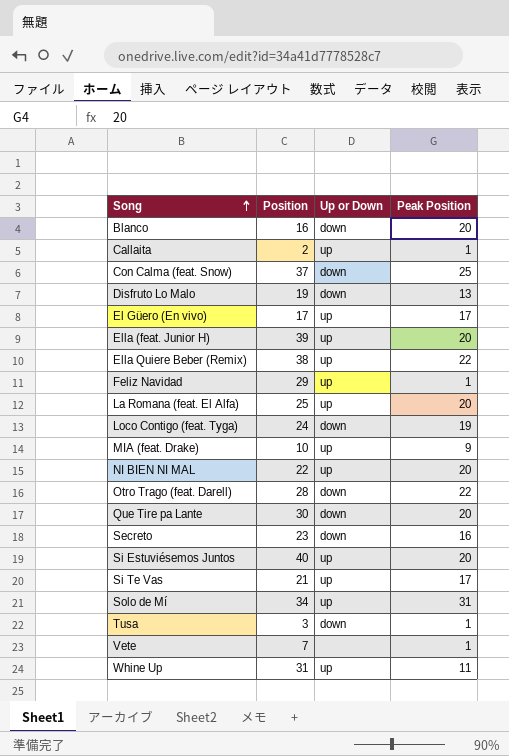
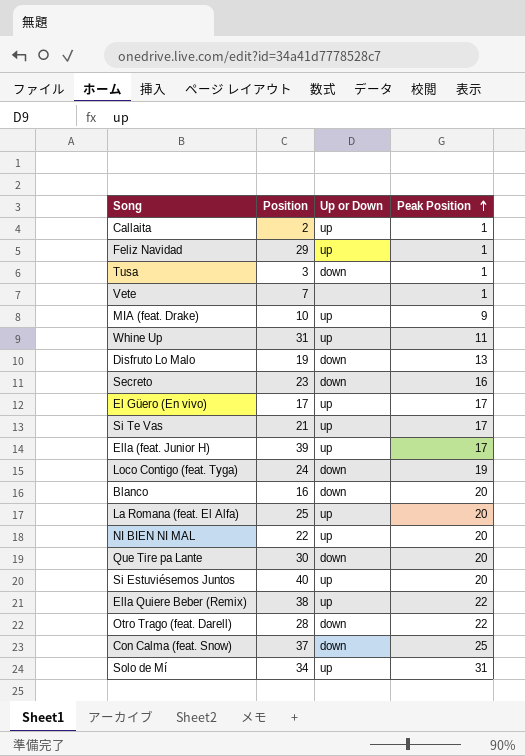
row order: Song ascending -> Peak Position ascending
Ella (feat. Junior H) | Peak Position: 20 -> 17

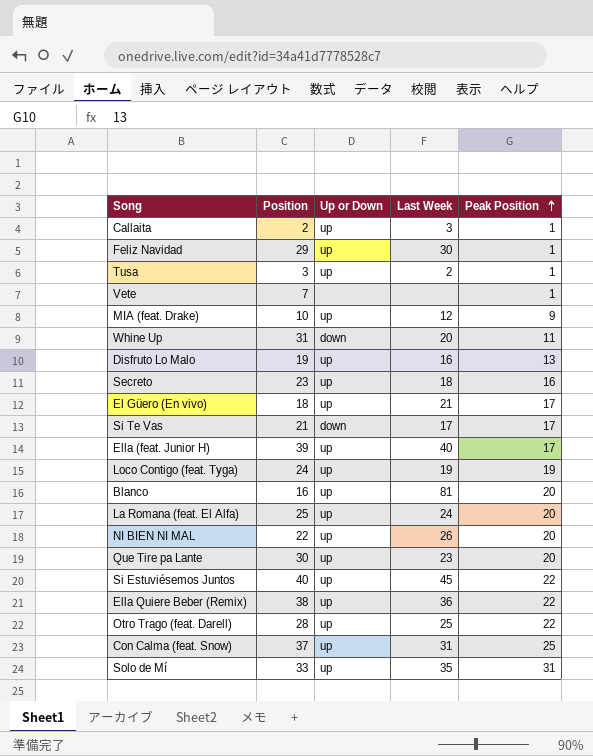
column Last Week | position: none -> 4
Tusa | Up or Down: down -> up
Whine Up | Up or Down: up -> down
Disfruto Lo Malo | Up or Down: down -> up
Secreto | Up or Down: down -> up
El Güero (En vivo) | Position: 17 -> 18
Si Te Vas | Up or Down: up -> down
Loco Contigo (feat. Tyga) | Up or Down: down -> up
Blanco | Up or Down: down -> up
Que Tire pa Lante | Up or Down: down -> up
Si Estuviésemos Juntos | Peak Position: 20 -> 22
Otro Trago (feat. Darell) | Up or Down: down -> up
Con Calma (feat. Snow) | Up or Down: down -> up
Solo de Mí | Position: 34 -> 33

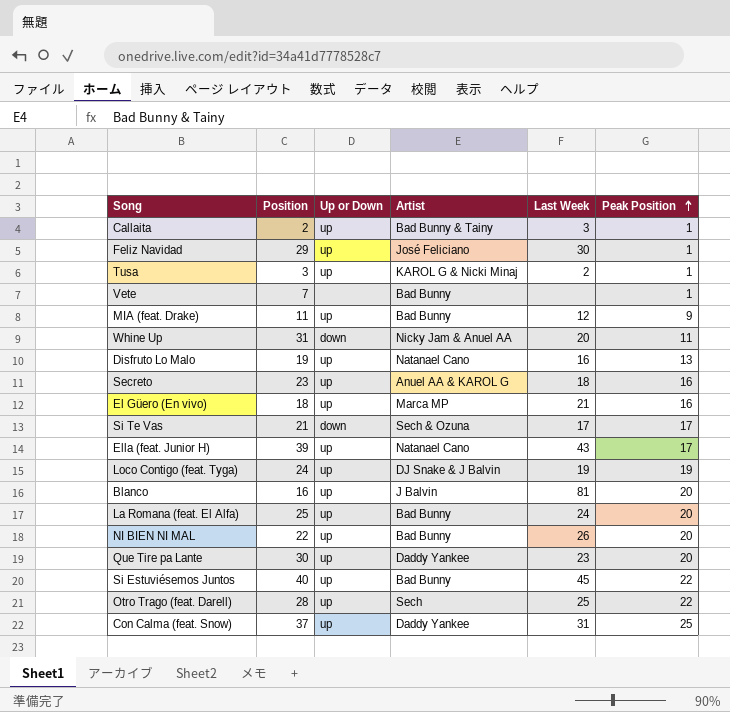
column Artist | position: none -> 4
row Ella Quiere Beber (Remix): 38 | up | 36 | 22 -> none
row Solo de Mí: 33 | up | 35 | 31 -> none
MIA (feat. Drake) | Position: 10 -> 11
El Güero (En vivo) | Peak Position: 17 -> 16
Ella (feat. Junior H) | Last Week: 40 -> 43

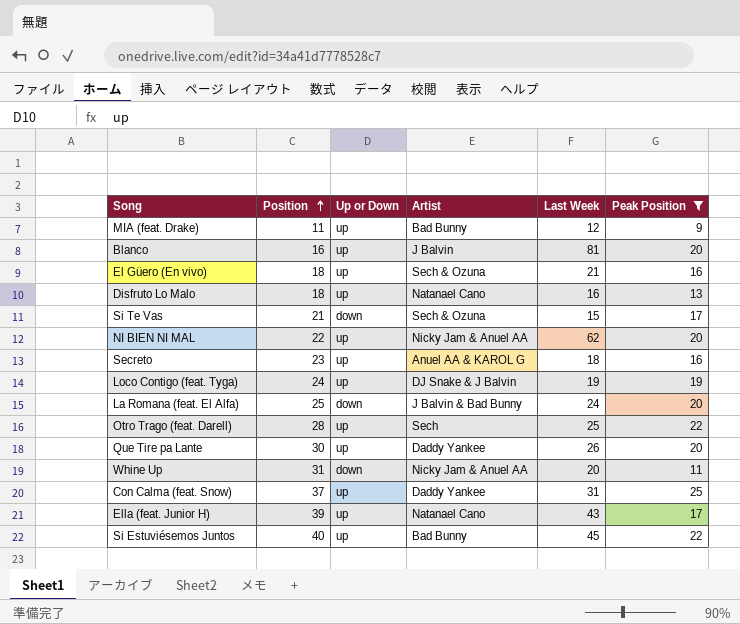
filter: none -> Peak Position != 1
row order: Peak Position ascending -> Position ascending
El Güero (En vivo) | Artist: Marca MP -> Sech & Ozuna
Disfruto Lo Malo | Position: 19 -> 18
Si Te Vas | Last Week: 17 -> 15
NI BIEN NI MAL | Artist: Bad Bunny -> Nicky Jam & Anuel AA
NI BIEN NI MAL | Last Week: 26 -> 62
La Romana (feat. El Alfa) | Up or Down: up -> down
La Romana (feat. El Alfa) | Artist: Bad Bunny -> J Balvin & Bad Bunny
Que Tire pa Lante | Last Week: 23 -> 26

